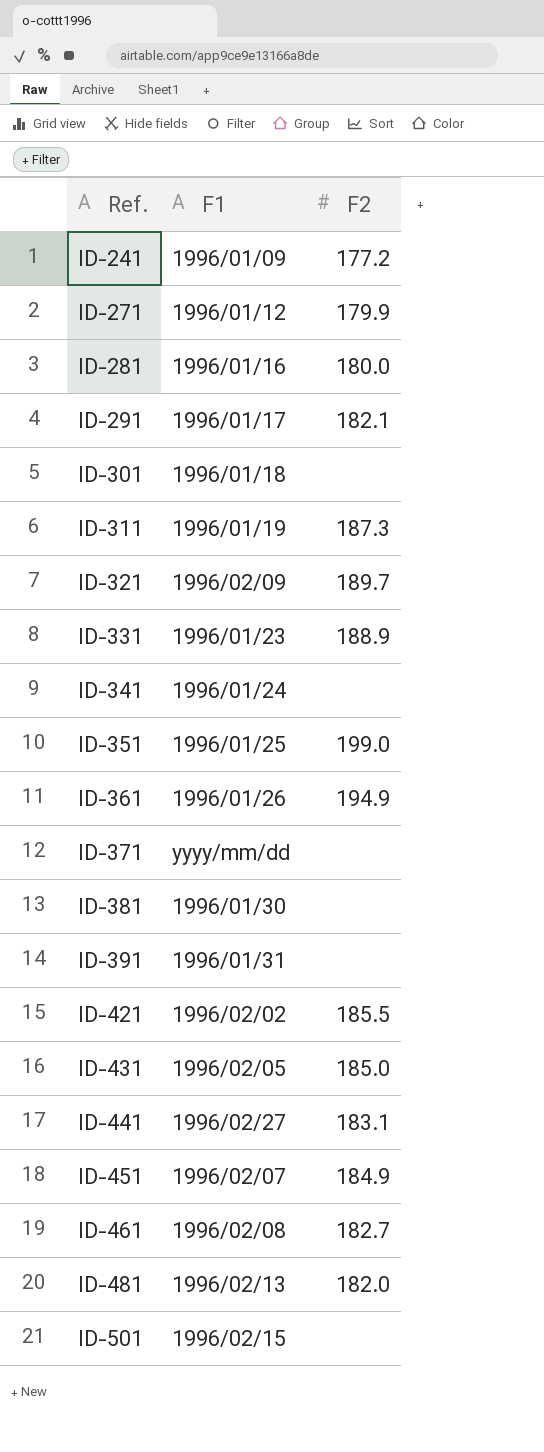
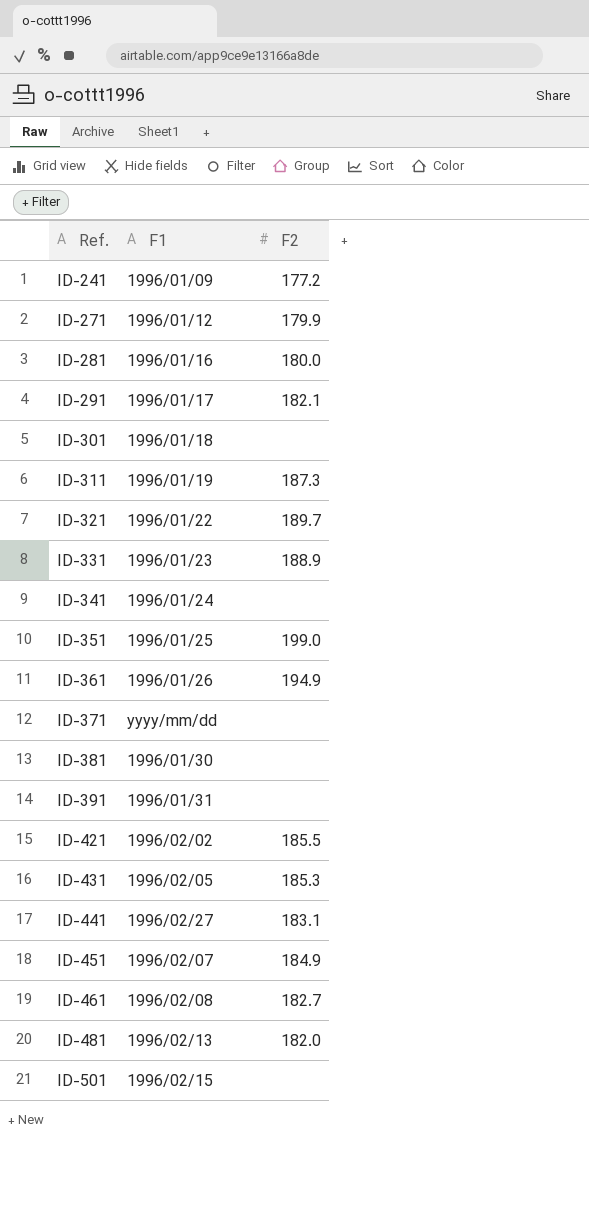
ID-321 | F1: 1996/02/09 -> 1996/01/22
ID-431 | F2: 185.0 -> 185.3

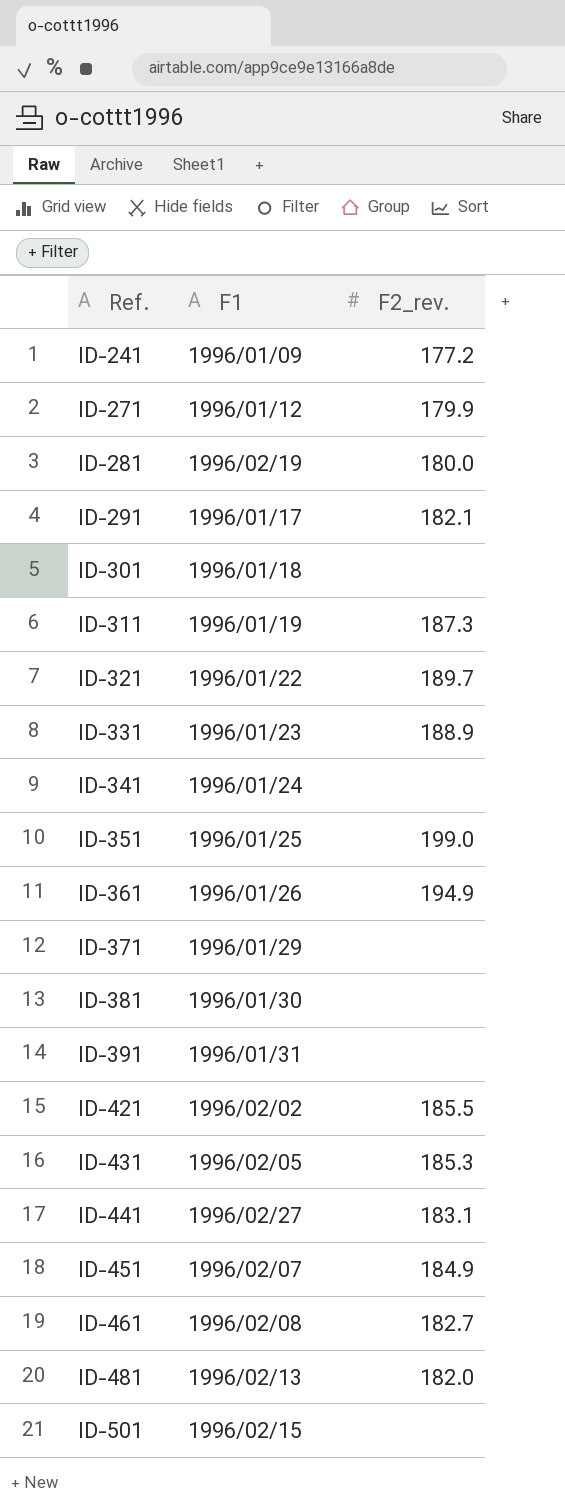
column name: F2 -> F2_rev.
ID-281 | F1: 1996/01/16 -> 1996/02/19
ID-371 | F1: yyyy/mm/dd -> 1996/01/29

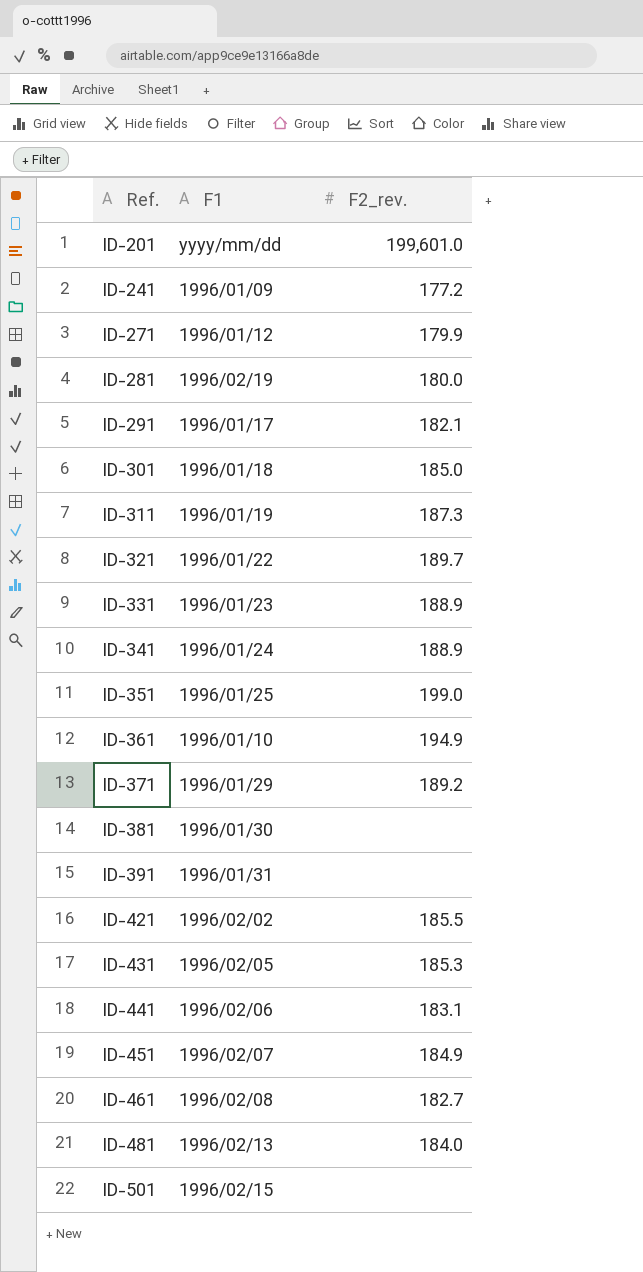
row ID-201: none -> yyyy/mm/dd | 199,601.0
ID-301 | F2_rev.: none -> 185.0
ID-341 | F2_rev.: none -> 188.9
ID-361 | F1: 1996/01/26 -> 1996/01/10
ID-371 | F2_rev.: none -> 189.2
ID-441 | F1: 1996/02/27 -> 1996/02/06
ID-481 | F2_rev.: 182.0 -> 184.0

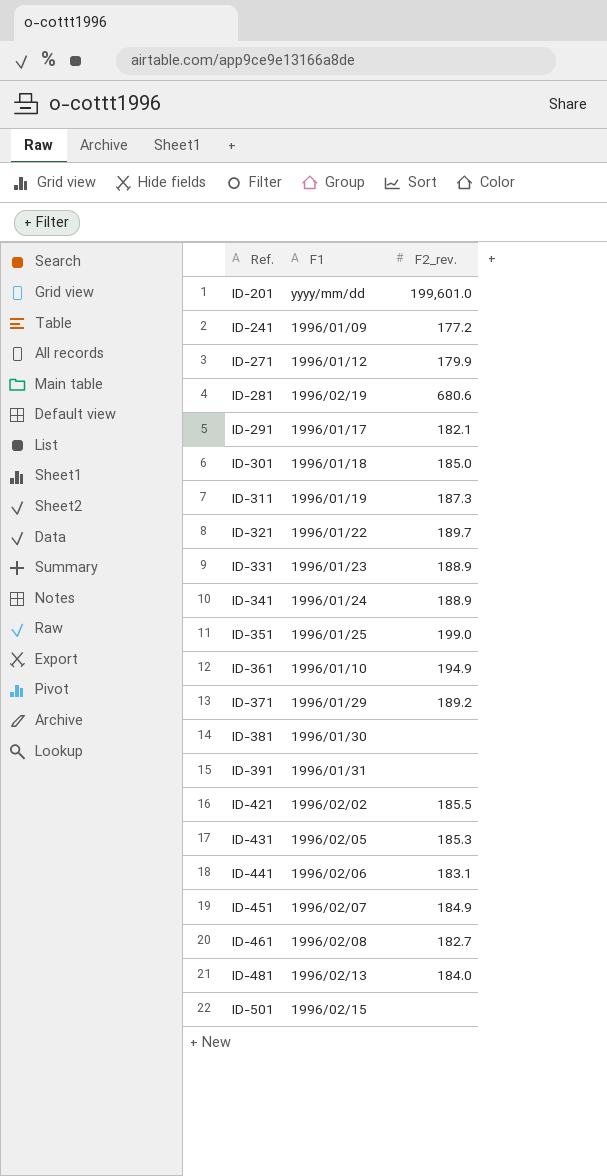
ID-281 | F2_rev.: 180.0 -> 680.6

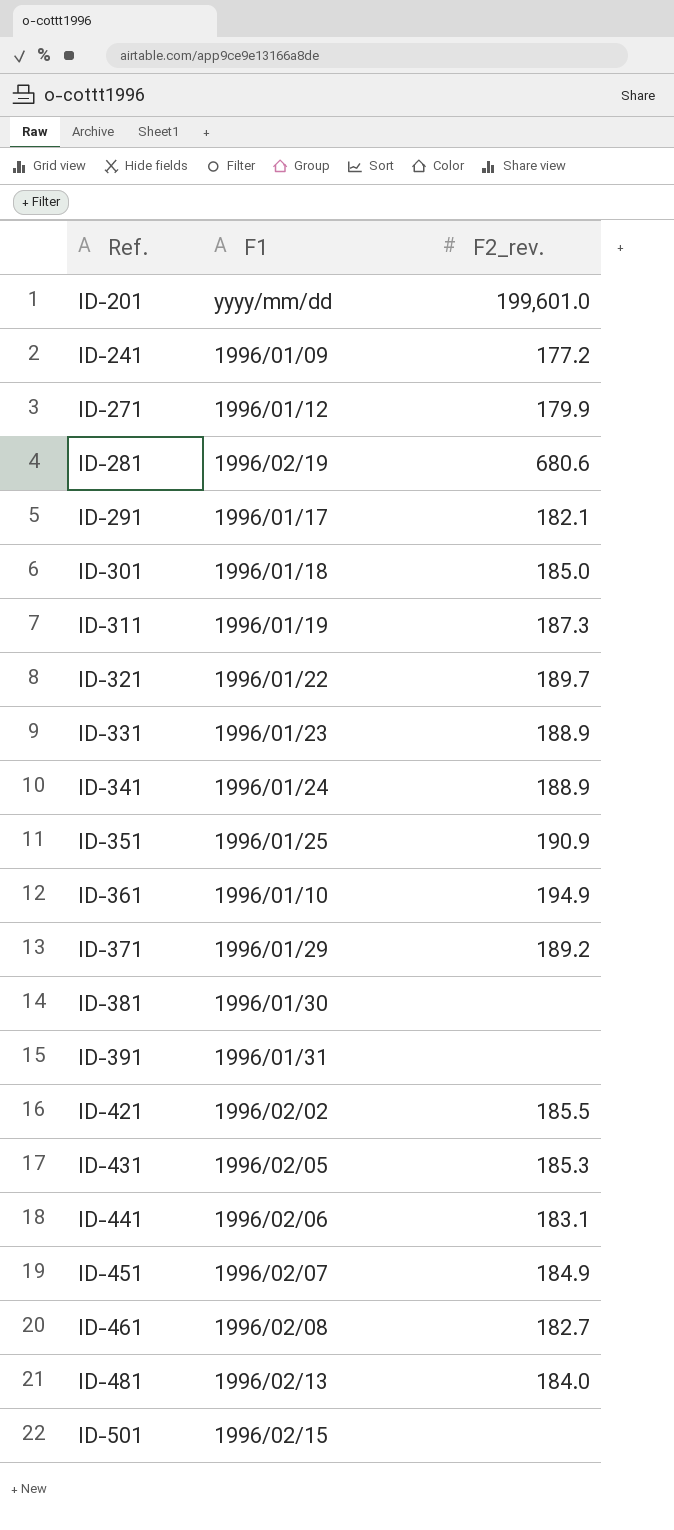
ID-351 | F2_rev.: 199.0 -> 190.9

